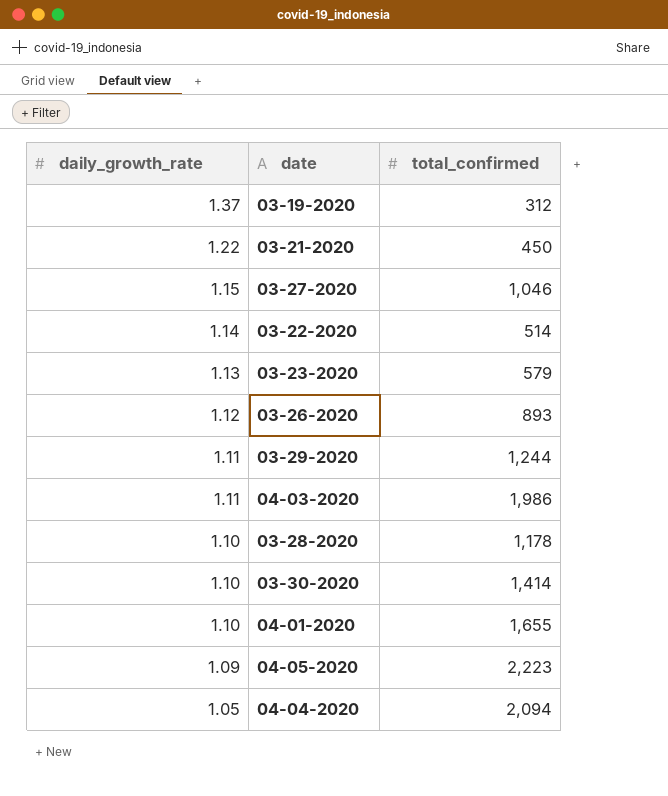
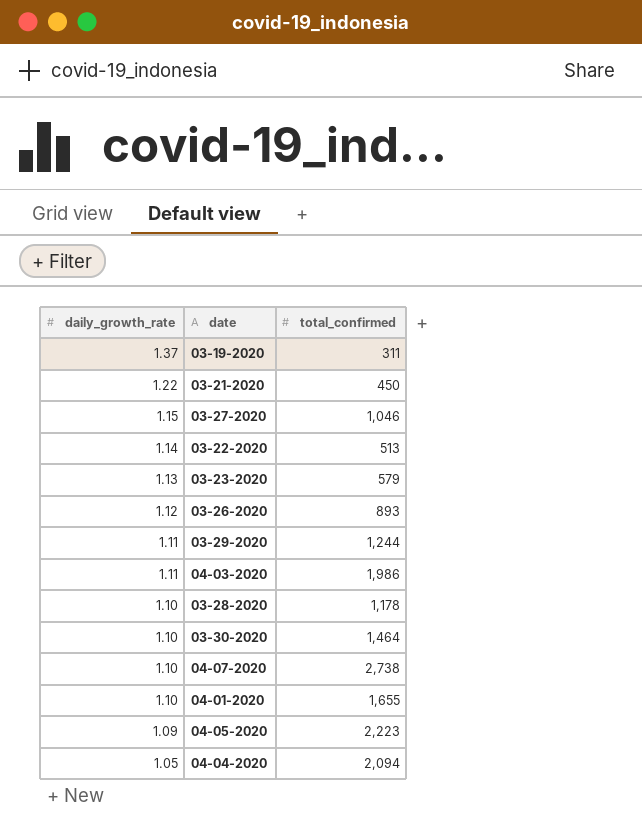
03-19-2020 | total_confirmed: 312 -> 311
03-22-2020 | total_confirmed: 514 -> 513
03-30-2020 | total_confirmed: 1,414 -> 1,464
row 04-07-2020: none -> 1.10 | 2,738

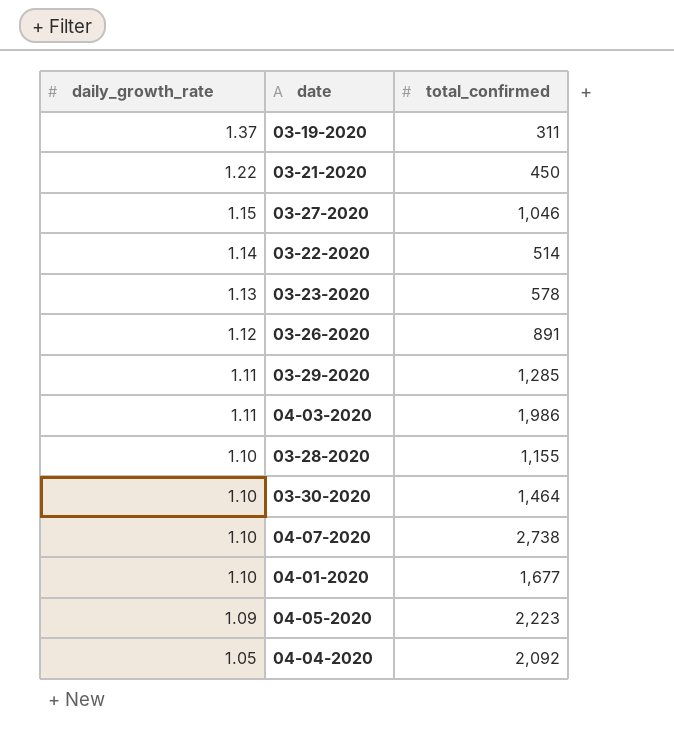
03-22-2020 | total_confirmed: 513 -> 514
03-23-2020 | total_confirmed: 579 -> 578
03-26-2020 | total_confirmed: 893 -> 891
03-29-2020 | total_confirmed: 1,244 -> 1,285
03-28-2020 | total_confirmed: 1,178 -> 1,155
04-01-2020 | total_confirmed: 1,655 -> 1,677
04-04-2020 | total_confirmed: 2,094 -> 2,092

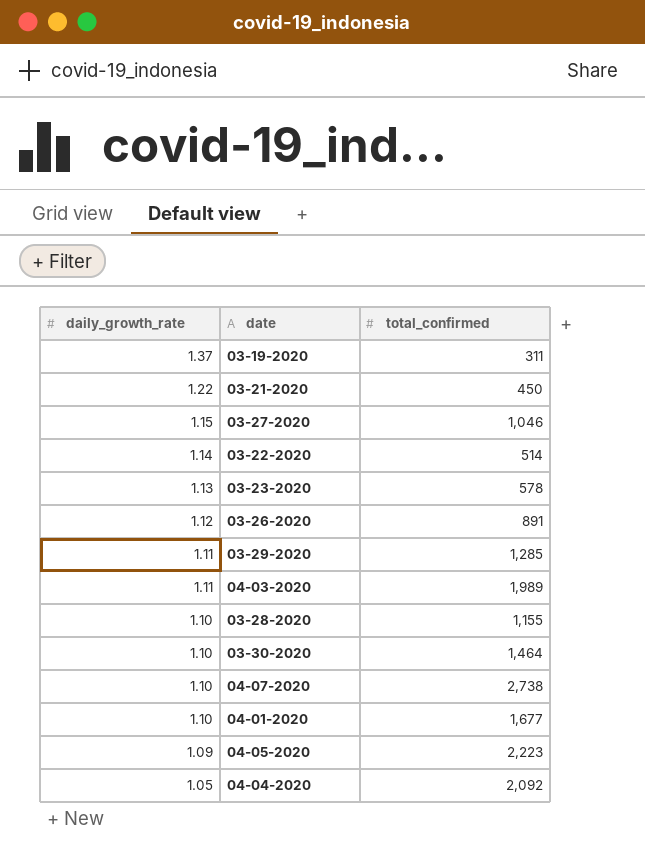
04-03-2020 | total_confirmed: 1,986 -> 1,989

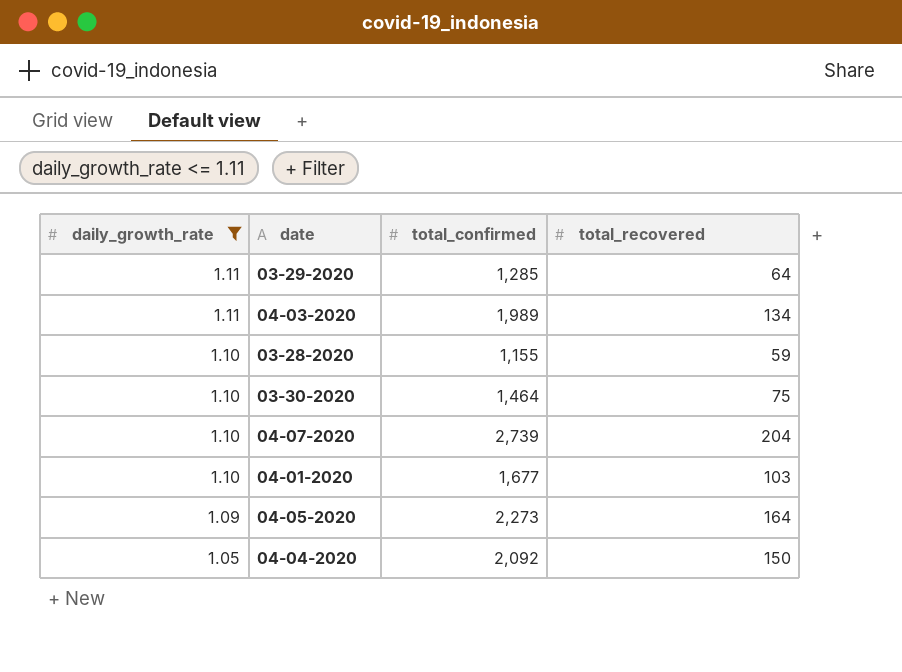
filter: none -> daily_growth_rate <= 1.11
column total_recovered | position: none -> 4
04-07-2020 | total_confirmed: 2,738 -> 2,739
04-05-2020 | total_confirmed: 2,223 -> 2,273

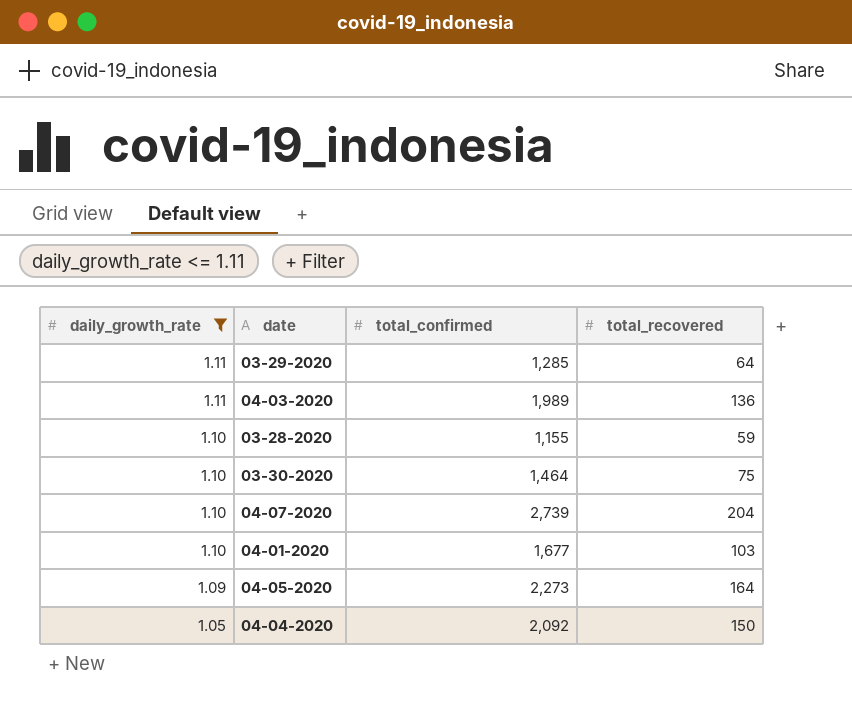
04-03-2020 | total_recovered: 134 -> 136

